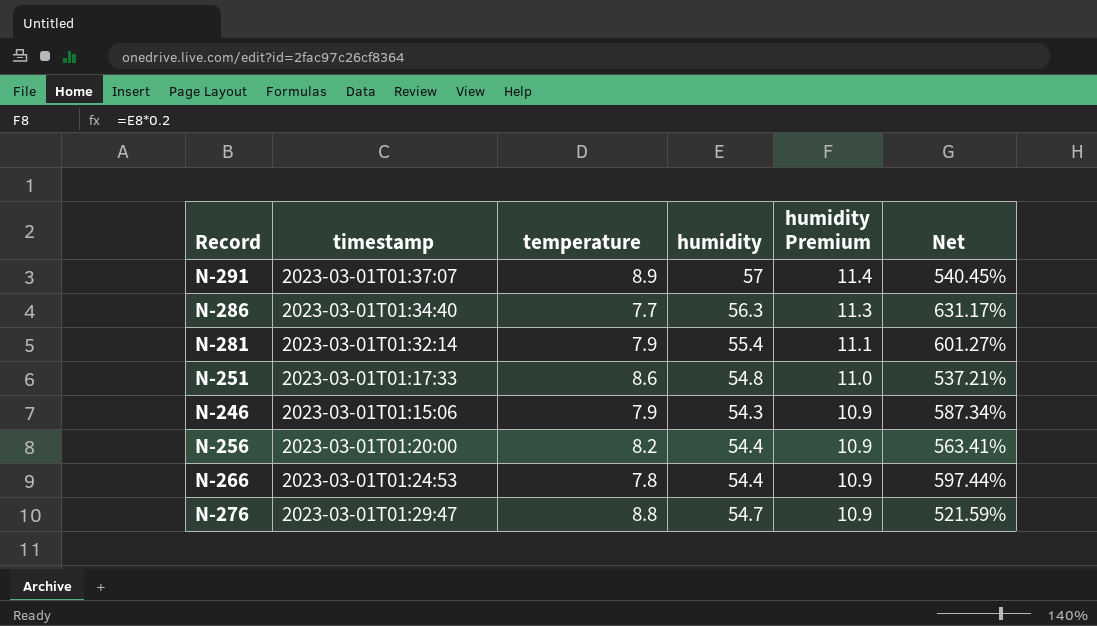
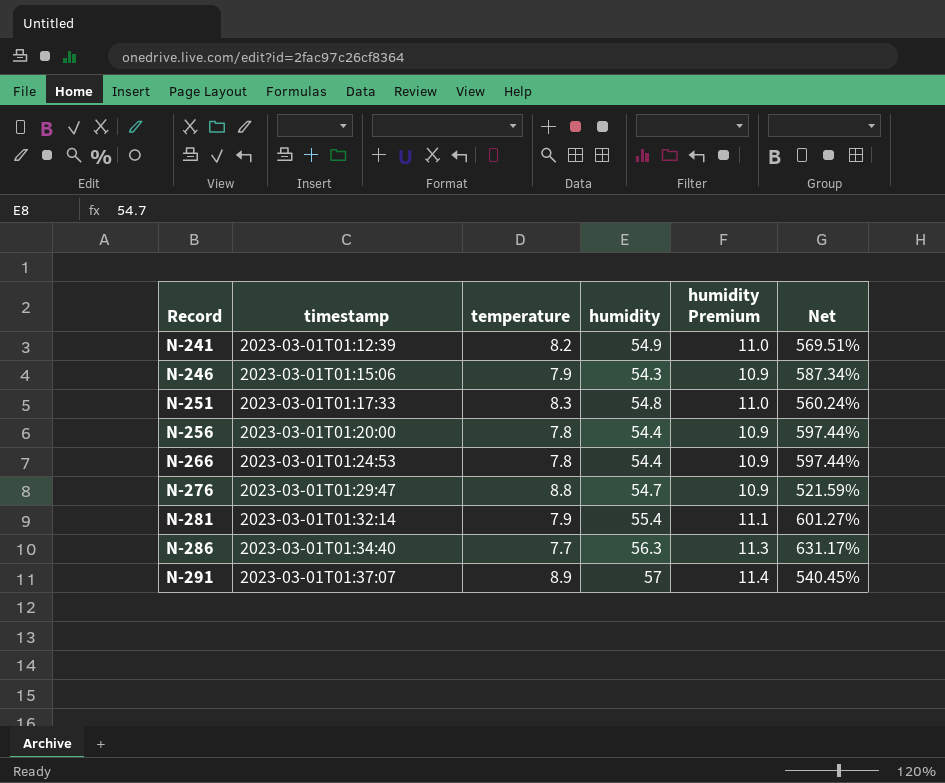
row order: humidity Premium descending -> Record ascending
row N-241: none -> 2023-03-01T01:12:39 | 8.2 | 54.9 | 11.0 | 569.51%
N-251 | temperature: 8.6 -> 8.3
N-251 | Net: 537.21% -> 560.24%
N-256 | temperature: 8.2 -> 7.8
N-256 | Net: 563.41% -> 597.44%

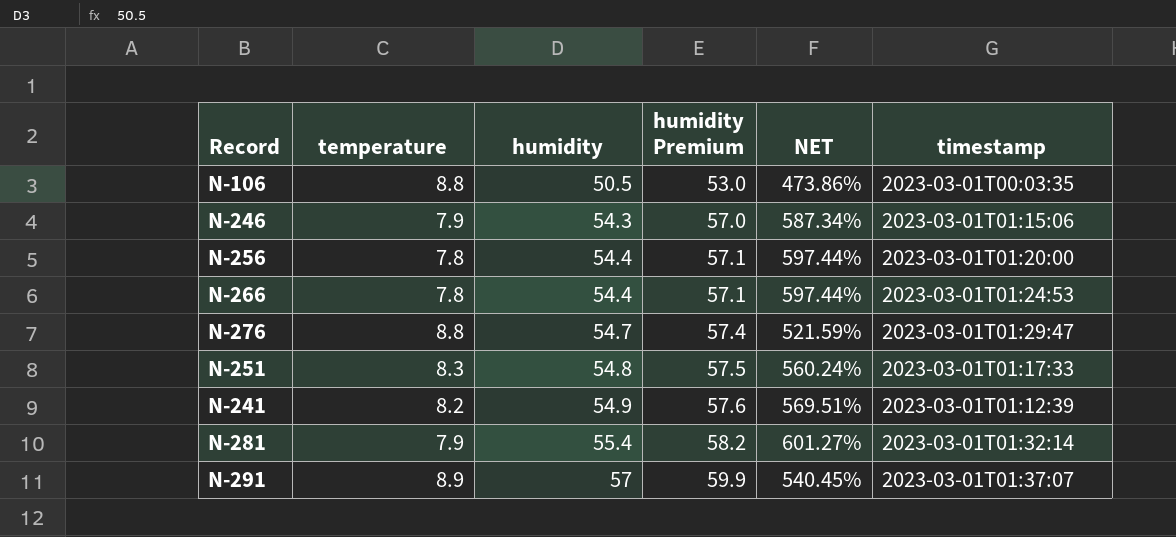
row order: Record ascending -> humidity ascending
column humidity Premium | formula: [humidity] * 0.2 -> [humidity] * 1.05
column name: Net -> NET
column timestamp | position: 2 -> 6
row N-286: 2023-03-01T01:34:40 | 7.7 | 56.3 | 11.3 | 631.17% -> none
row N-106: none -> 8.8 | 50.5 | 53.0 | 473.86% | 2023-03-01T00:03:35

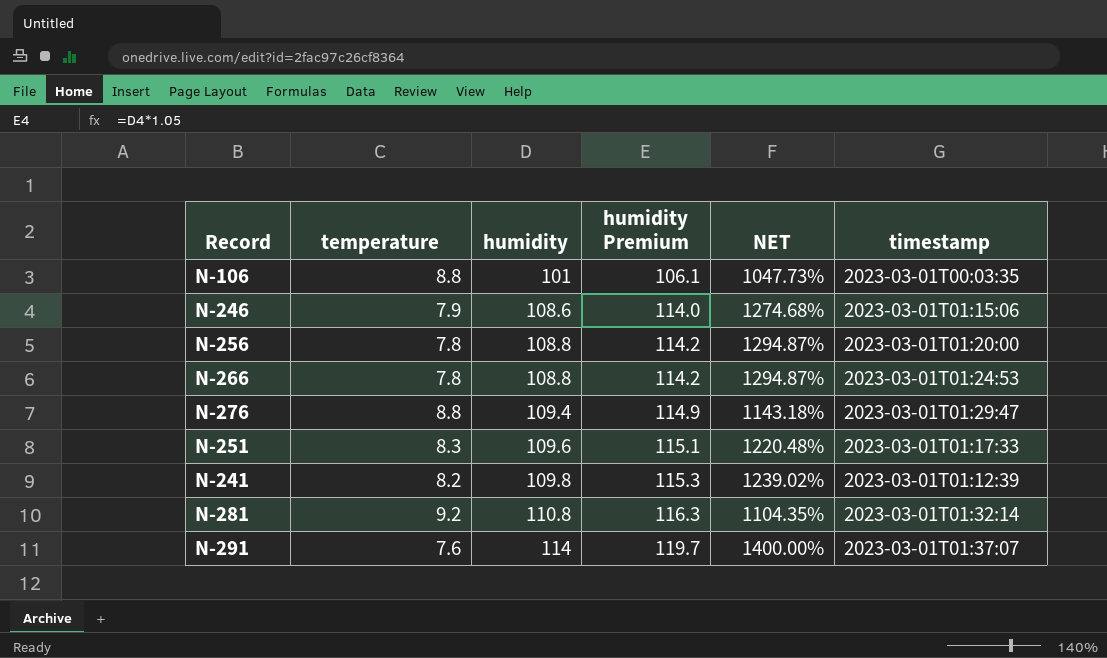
N-106 | humidity: 50.5 -> 101
N-106 | humidity Premium: 53.0 -> 106.1
N-106 | NET: 473.86% -> 1047.73%
N-246 | humidity: 54.3 -> 108.6
N-246 | humidity Premium: 57.0 -> 114.0
N-246 | NET: 587.34% -> 1274.68%
N-256 | humidity: 54.4 -> 108.8
N-256 | humidity Premium: 57.1 -> 114.2
N-256 | NET: 597.44% -> 1294.87%
N-266 | humidity: 54.4 -> 108.8
N-266 | humidity Premium: 57.1 -> 114.2
N-266 | NET: 597.44% -> 1294.87%
N-276 | humidity: 54.7 -> 109.4
N-276 | humidity Premium: 57.4 -> 114.9
N-276 | NET: 521.59% -> 1143.18%
N-251 | humidity: 54.8 -> 109.6
N-251 | humidity Premium: 57.5 -> 115.1
N-251 | NET: 560.24% -> 1220.48%
N-241 | humidity: 54.9 -> 109.8
N-241 | humidity Premium: 57.6 -> 115.3
N-241 | NET: 569.51% -> 1239.02%
N-281 | temperature: 7.9 -> 9.2
N-281 | humidity: 55.4 -> 110.8
N-281 | humidity Premium: 58.2 -> 116.3
N-281 | NET: 601.27% -> 1104.35%
N-291 | temperature: 8.9 -> 7.6
N-291 | humidity: 57 -> 114
N-291 | humidity Premium: 59.9 -> 119.7
N-291 | NET: 540.45% -> 1400.00%

